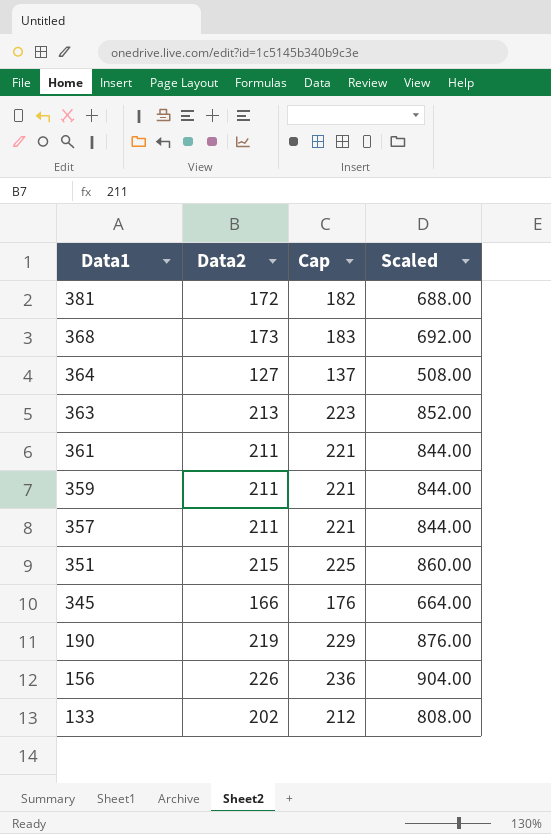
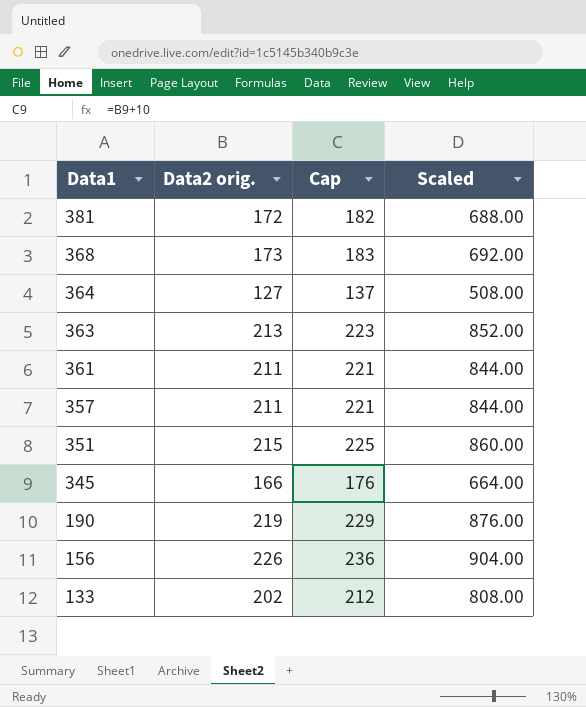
column name: Data2 -> Data2 orig.
row 359: 211 | 221 | 844.00 -> none

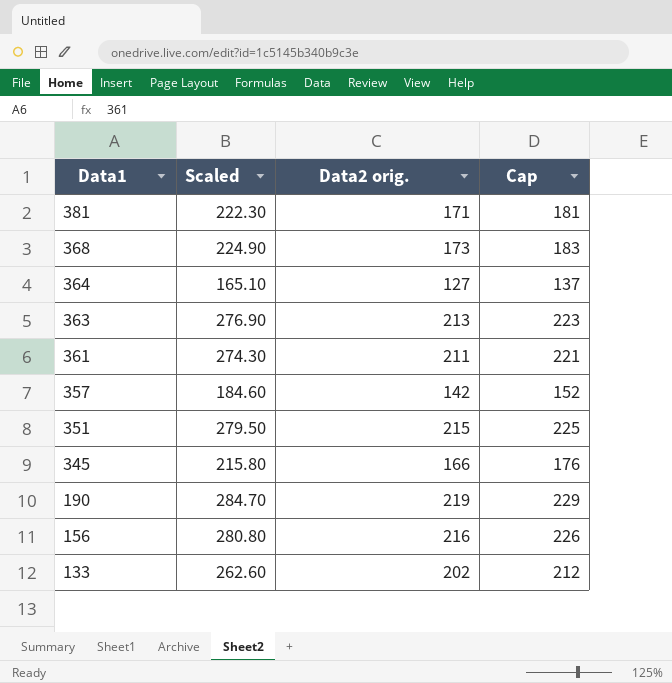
column Scaled | formula: [Data2 orig.] * 4 -> [Data2 orig.] * 1.3
column Scaled | position: 4 -> 2
381 | Data2 orig.: 172 -> 171
381 | Cap: 182 -> 181
357 | Data2 orig.: 211 -> 142
357 | Cap: 221 -> 152
156 | Data2 orig.: 226 -> 216
156 | Cap: 236 -> 226

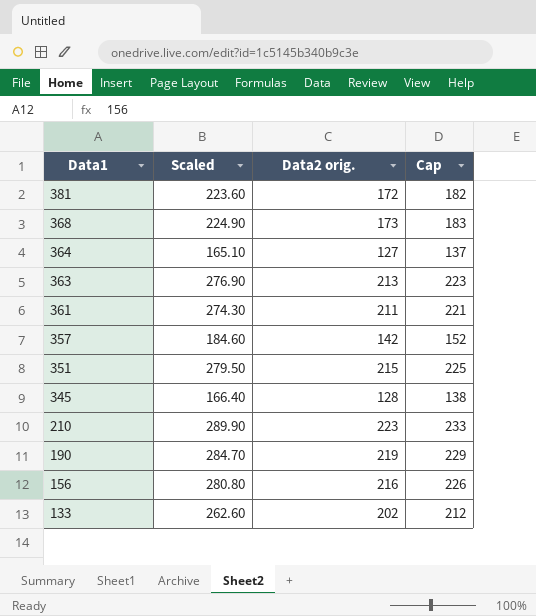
381 | Scaled: 222.30 -> 223.60
381 | Data2 orig.: 171 -> 172
381 | Cap: 181 -> 182
345 | Scaled: 215.80 -> 166.40
345 | Data2 orig.: 166 -> 128
345 | Cap: 176 -> 138
row 210: none -> 289.90 | 223 | 233

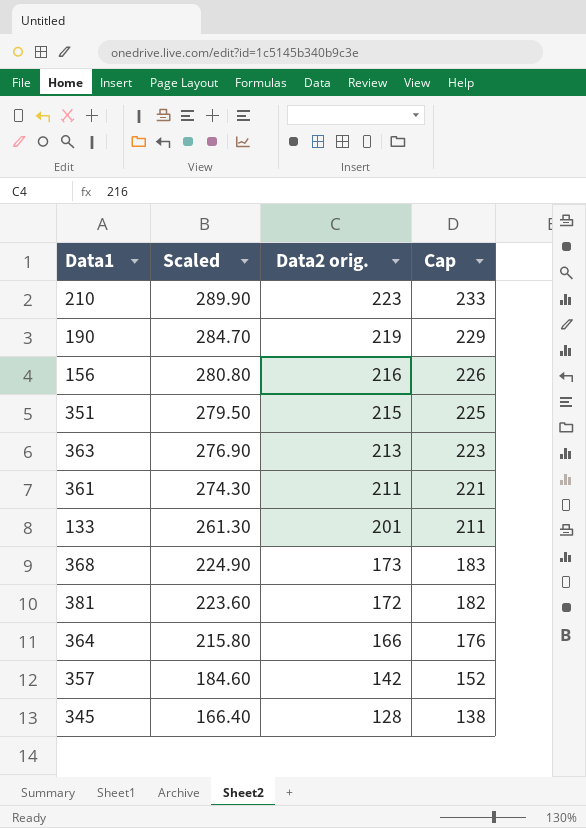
row order: Data1 descending -> Scaled descending
133 | Scaled: 262.60 -> 261.30
133 | Data2 orig.: 202 -> 201
133 | Cap: 212 -> 211
364 | Scaled: 165.10 -> 215.80
364 | Data2 orig.: 127 -> 166
364 | Cap: 137 -> 176

